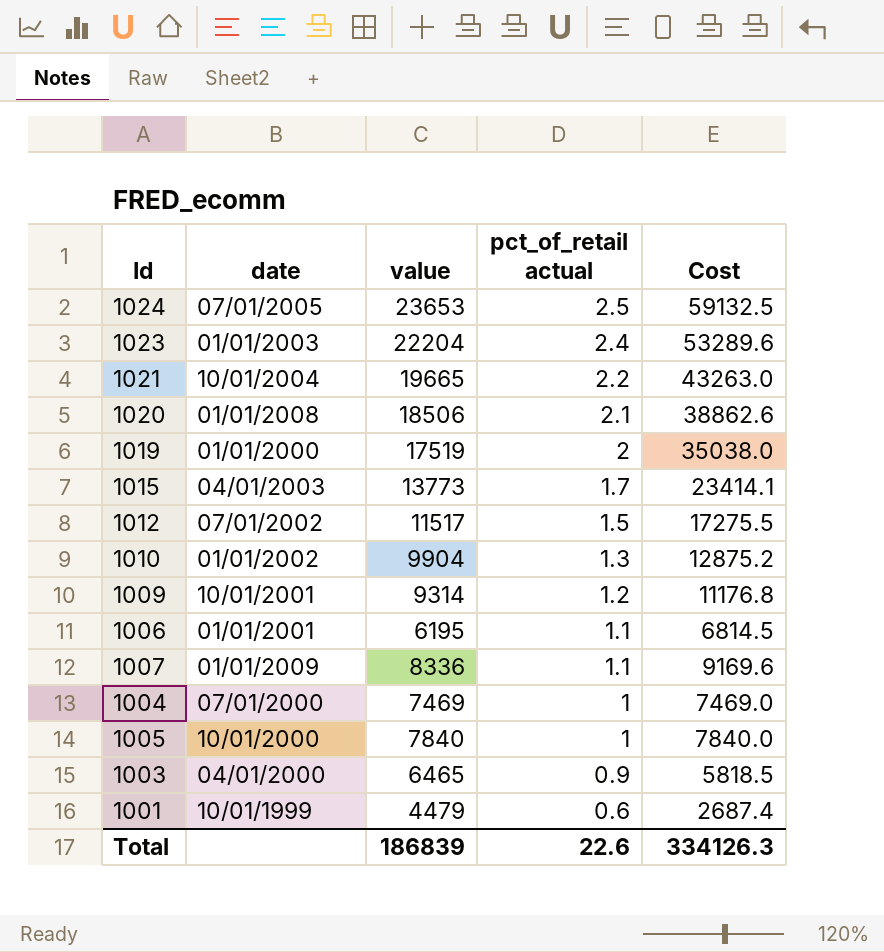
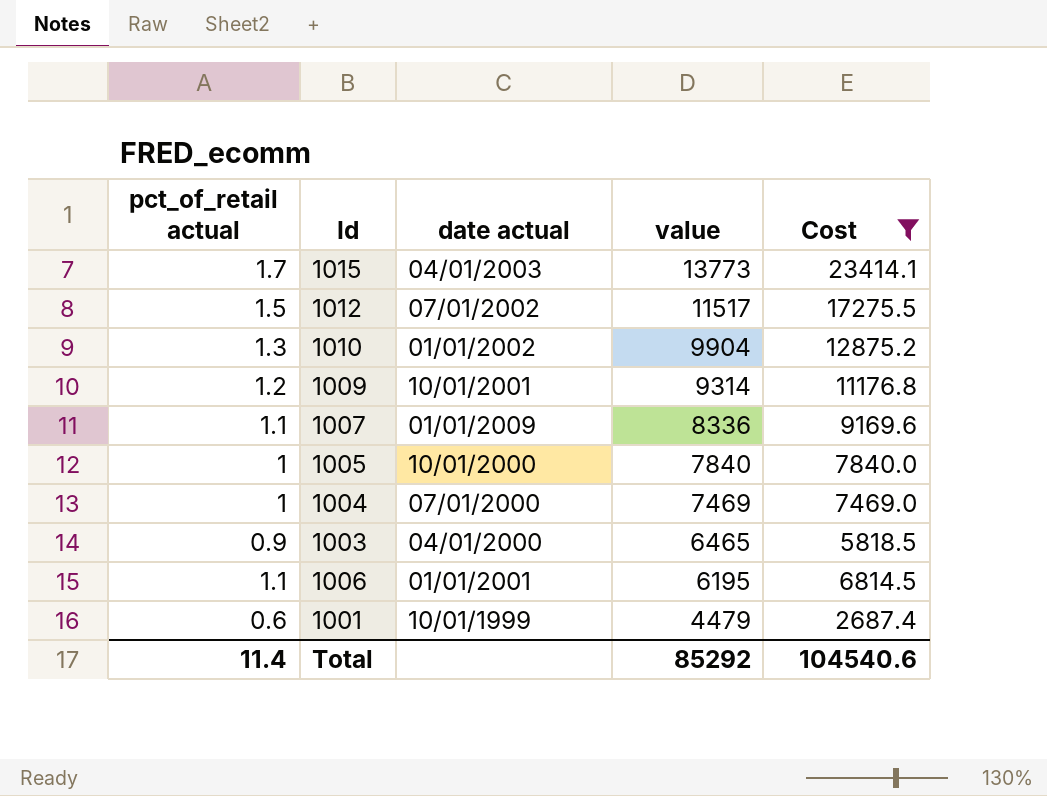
filter: none -> Cost <= 23414.1
row order: pct_of_retail actual descending -> value descending
column pct_of_retail actual | position: 4 -> 1
column name: date -> date actual
Total | pct_of_retail actual: 22.6 -> 11.4
Total | value: 186839 -> 85292
Total | Cost: 334126.3 -> 104540.6

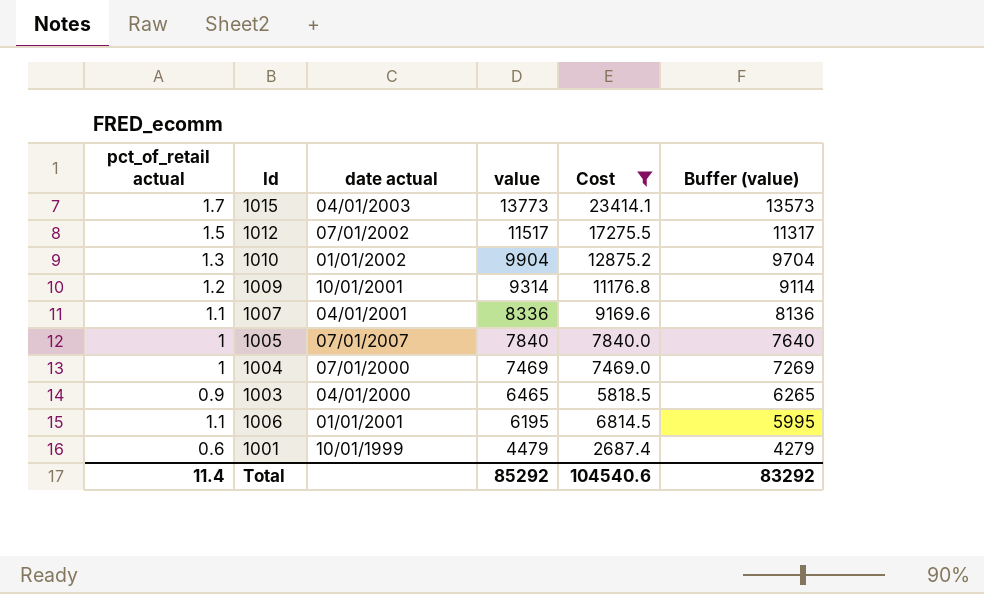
column Buffer (value) | formula: none -> [value] - 200
1007 | date actual: 01/01/2009 -> 04/01/2001
1005 | date actual: 10/01/2000 -> 07/01/2007

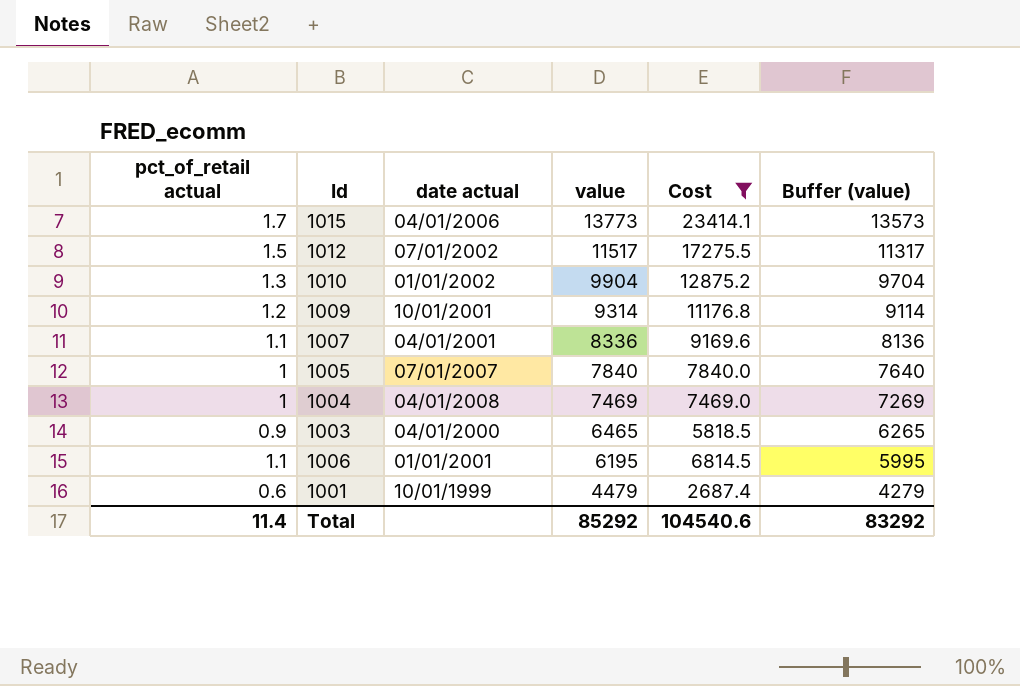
1015 | date actual: 04/01/2003 -> 04/01/2006
1004 | date actual: 07/01/2000 -> 04/01/2008

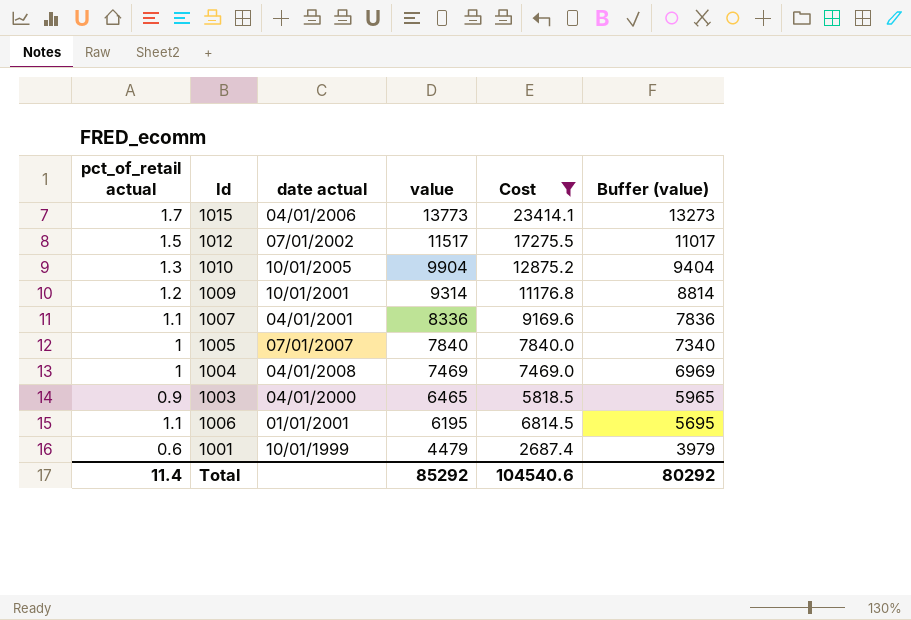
column Buffer (value) | formula: [value] - 200 -> [value] - 500
1010 | date actual: 01/01/2002 -> 10/01/2005
Total | Buffer (value): 83292 -> 80292

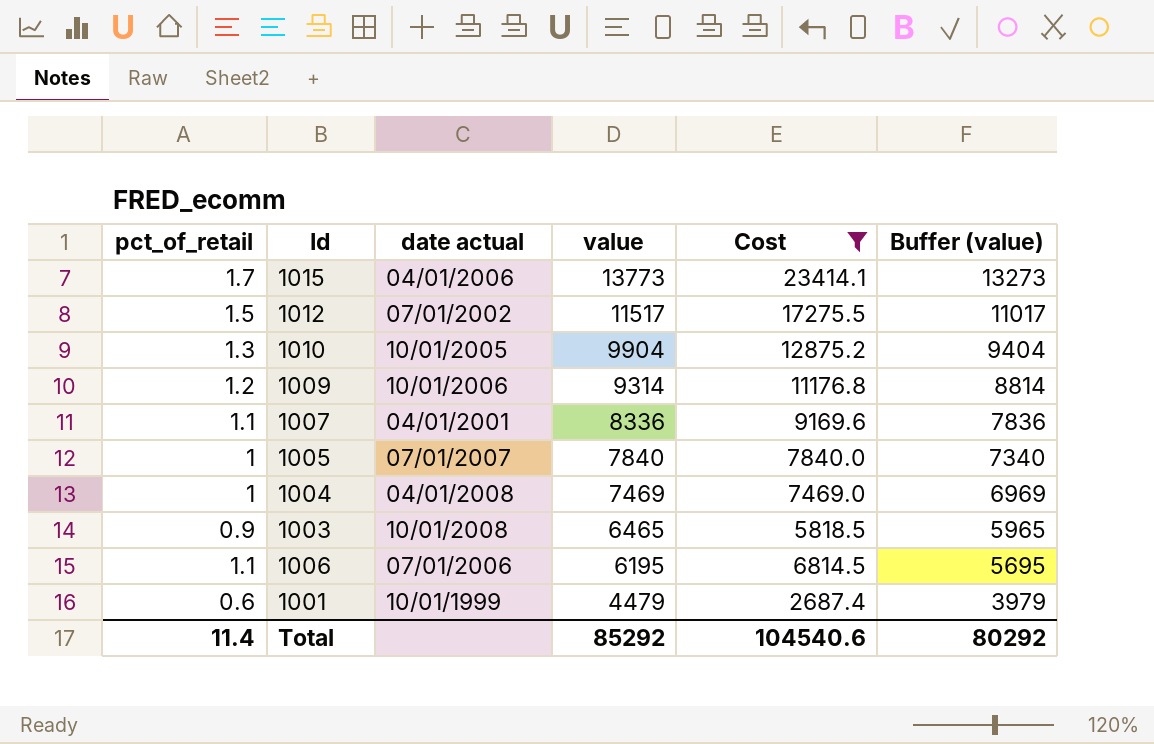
column name: pct_of_retail actual -> pct_of_retail
1009 | date actual: 10/01/2001 -> 10/01/2006
1003 | date actual: 04/01/2000 -> 10/01/2008
1006 | date actual: 01/01/2001 -> 07/01/2006

